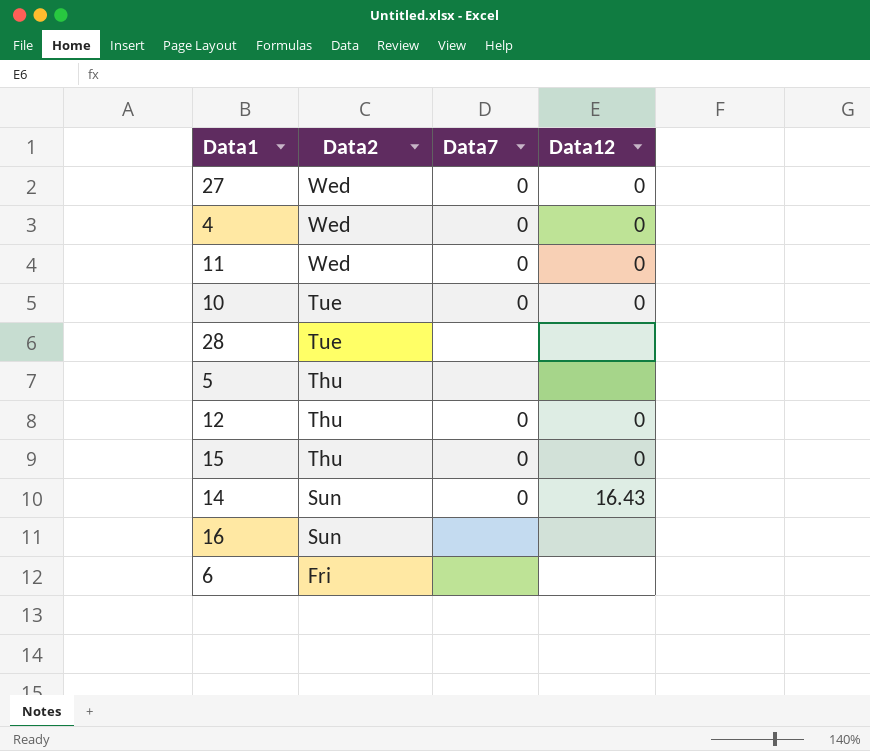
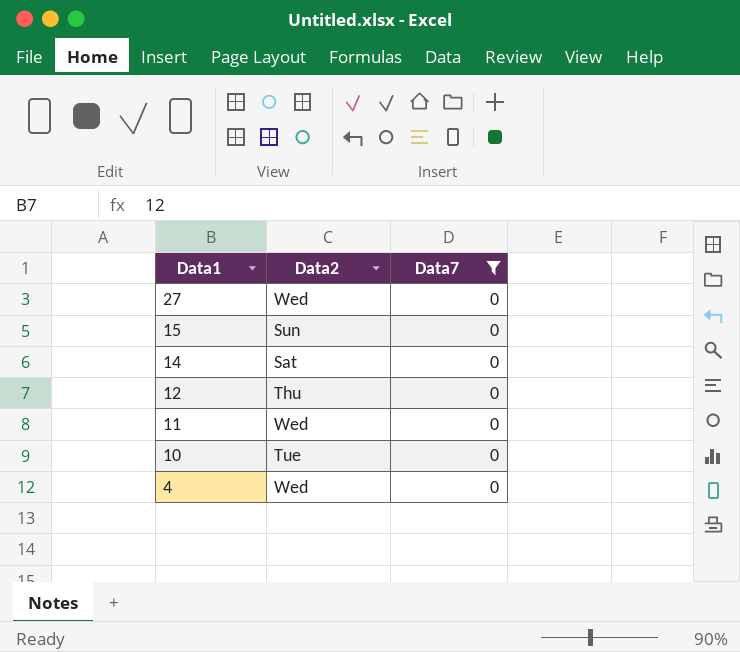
filter: none -> Data7 = 0
row order: Data2 descending -> Data1 descending
column Data12 | position: 4 -> none
15 | Data2: Thu -> Sun
14 | Data2: Sun -> Sat

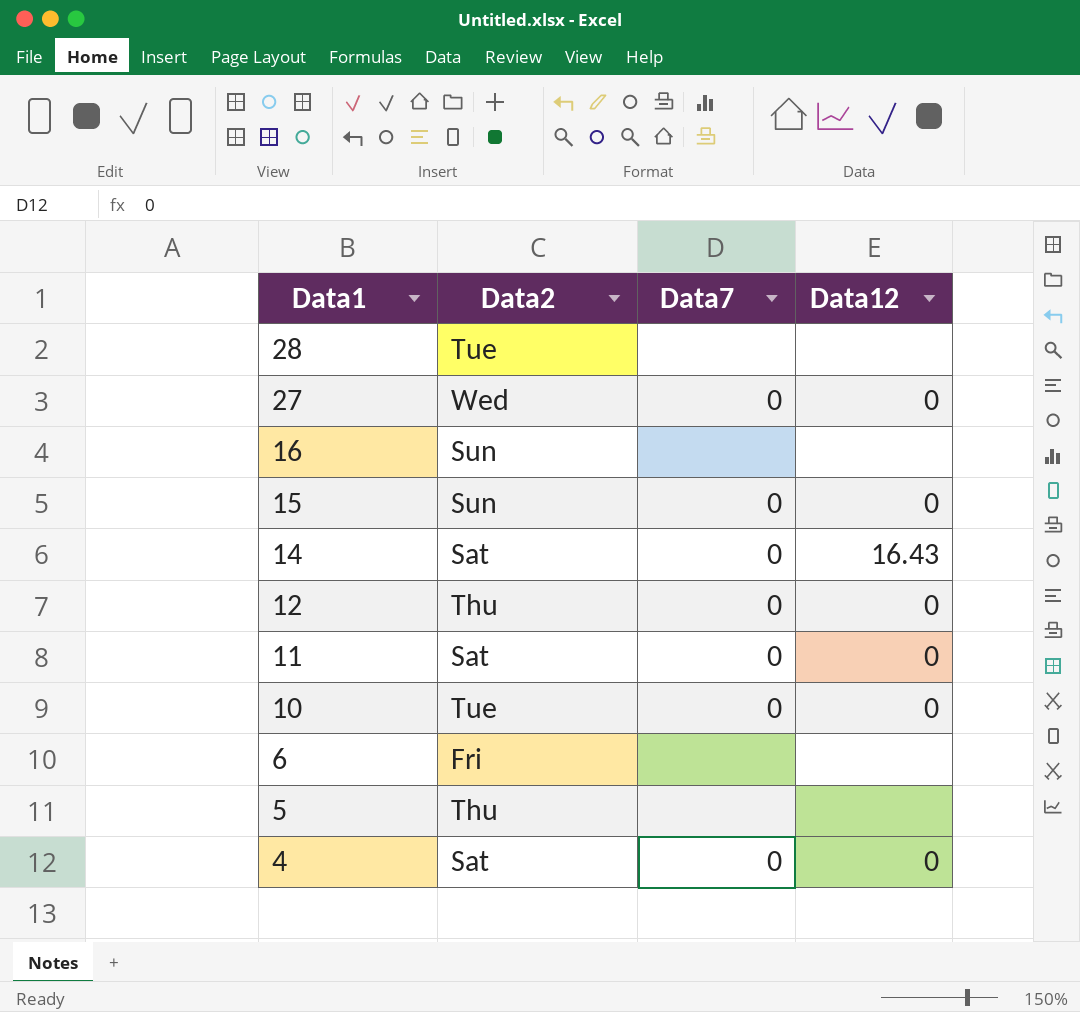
filter: Data7 = 0 -> none
column Data12 | position: none -> 4
11 | Data2: Wed -> Sat
4 | Data2: Wed -> Sat

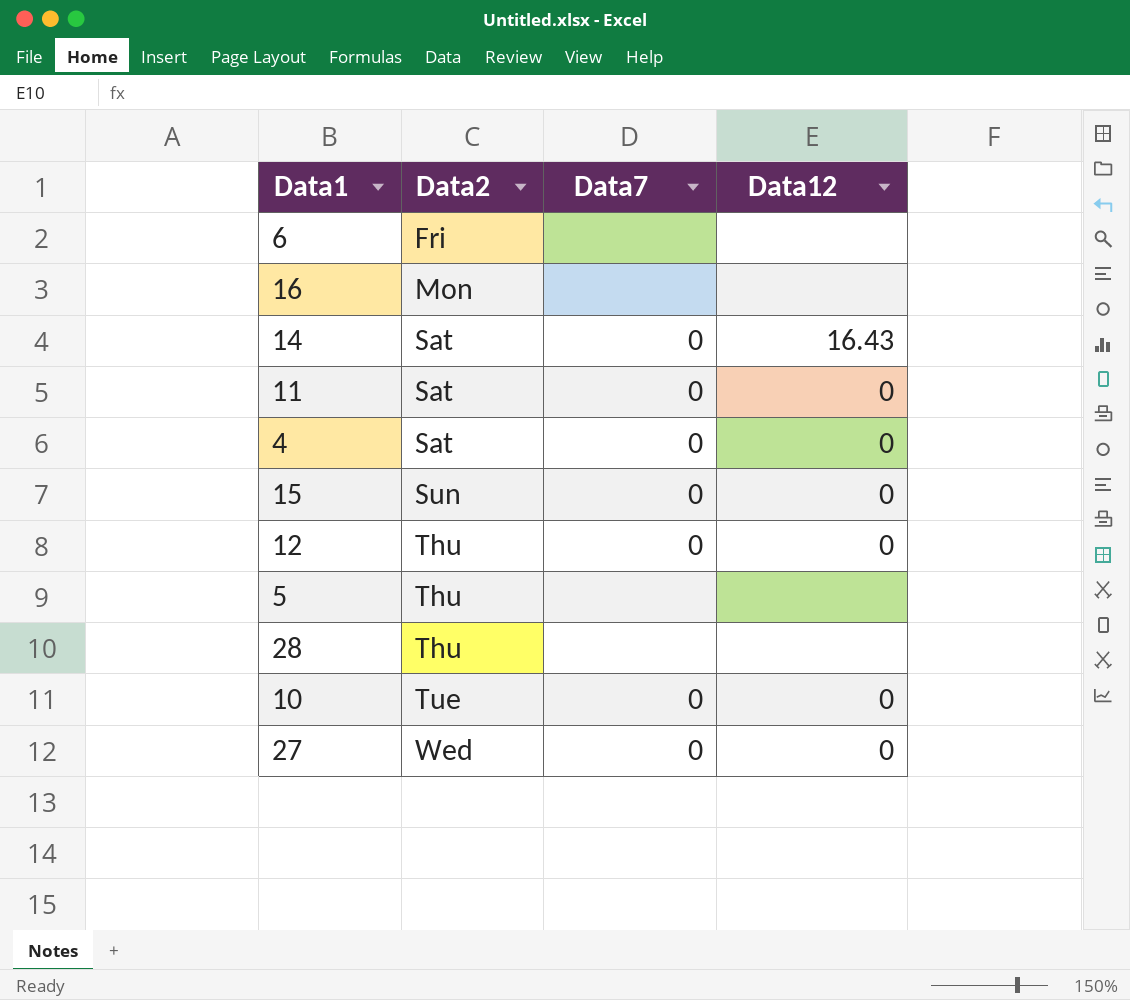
row order: Data1 descending -> Data2 ascending
16 | Data2: Sun -> Mon
28 | Data2: Tue -> Thu

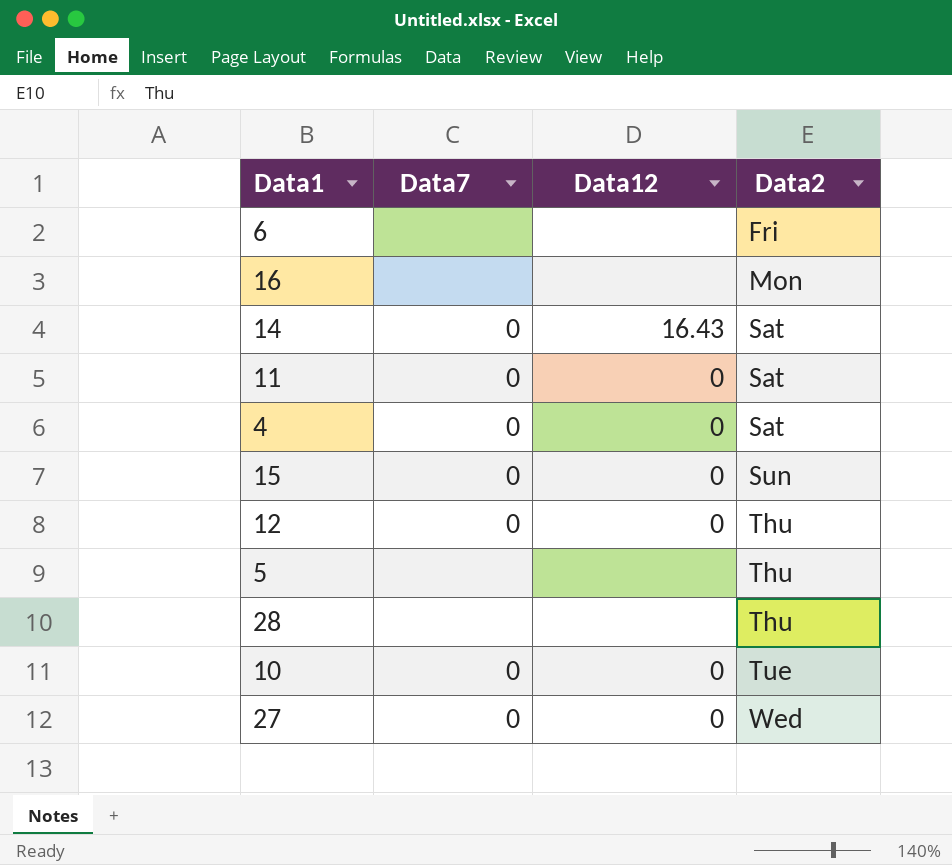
column Data2 | position: 2 -> 4

